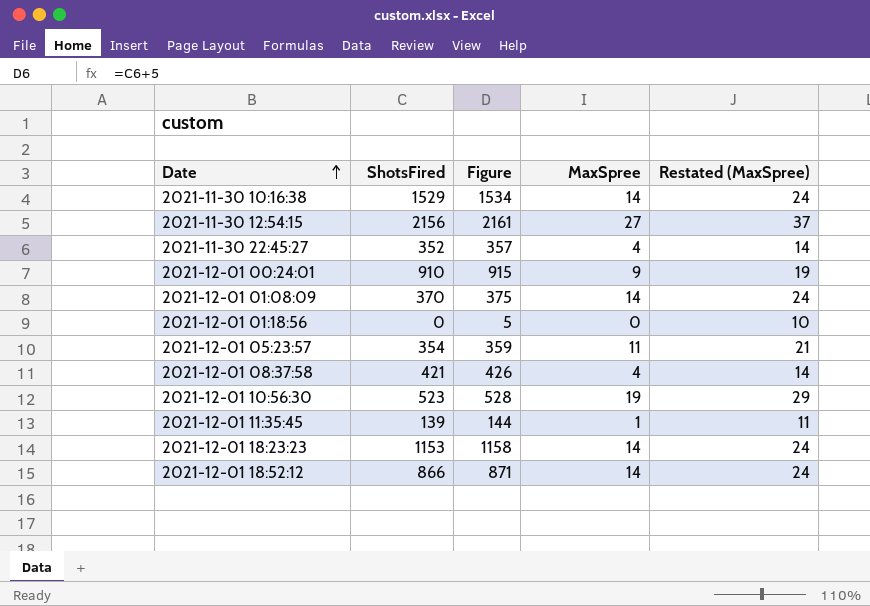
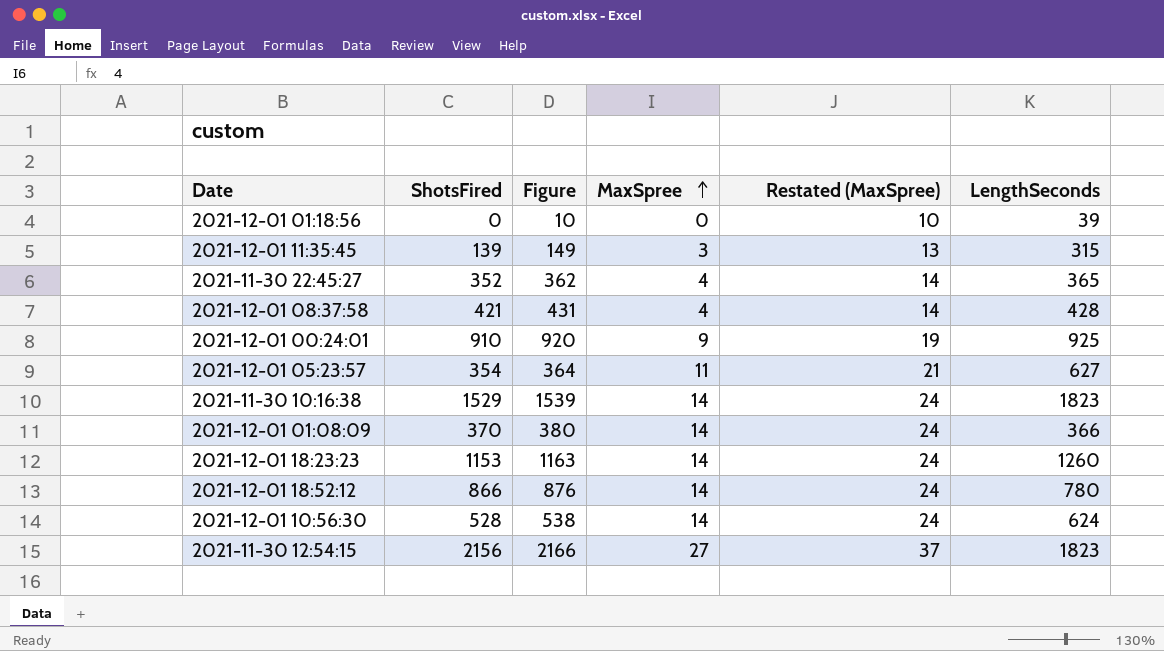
row order: Date ascending -> MaxSpree ascending
column Figure | formula: [ShotsFired] + 5 -> [ShotsFired] + 10
column LengthSeconds | position: none -> 6
2021-12-01 11:35:45 | MaxSpree: 1 -> 3
2021-12-01 11:35:45 | Restated (MaxSpree): 11 -> 13
2021-12-01 10:56:30 | ShotsFired: 523 -> 528
2021-12-01 10:56:30 | MaxSpree: 19 -> 14
2021-12-01 10:56:30 | Restated (MaxSpree): 29 -> 24

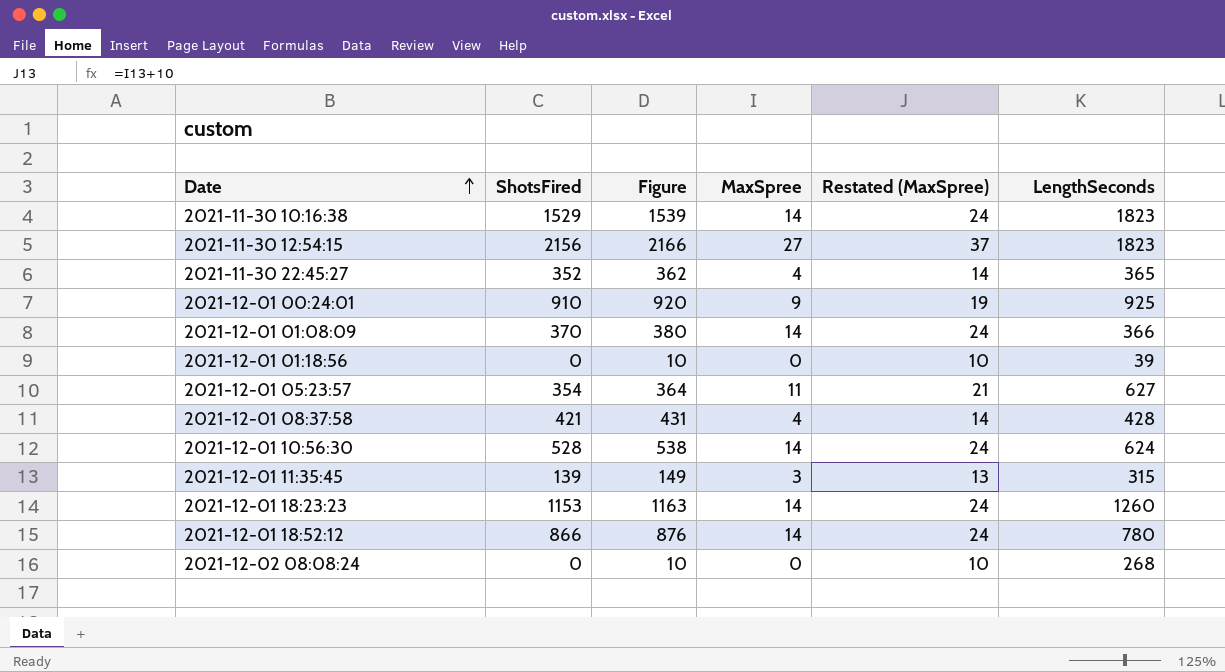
row order: MaxSpree ascending -> Date ascending
row 2021-12-02 08:08:24: none -> 0 | 10 | 0 | 10 | 268

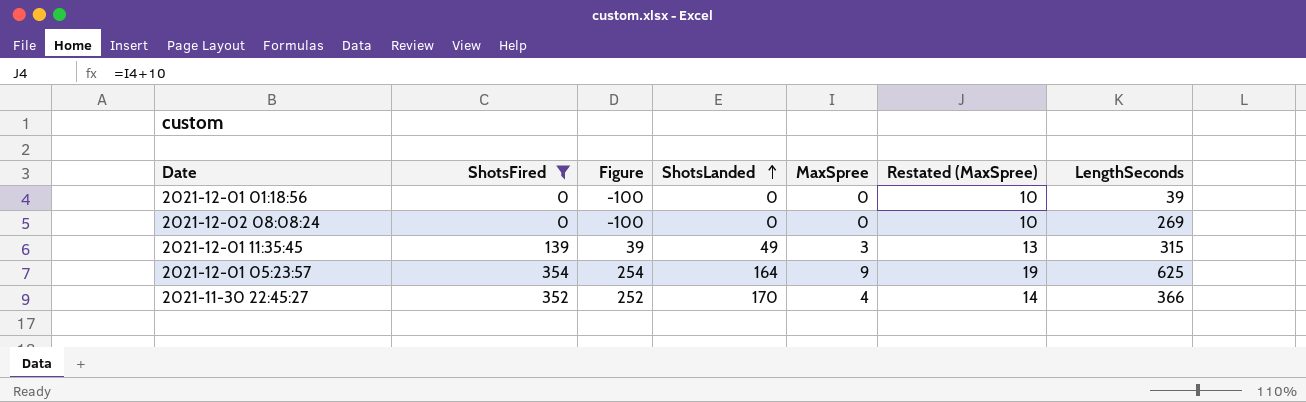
filter: none -> ShotsFired <= 354
row order: Date ascending -> ShotsLanded ascending
column Figure | formula: [ShotsFired] + 10 -> [ShotsFired] - 100
column ShotsLanded | position: none -> 4
2021-12-02 08:08:24 | LengthSeconds: 268 -> 269
2021-12-01 05:23:57 | MaxSpree: 11 -> 9
2021-12-01 05:23:57 | Restated (MaxSpree): 21 -> 19
2021-12-01 05:23:57 | LengthSeconds: 627 -> 625
2021-11-30 22:45:27 | LengthSeconds: 365 -> 366

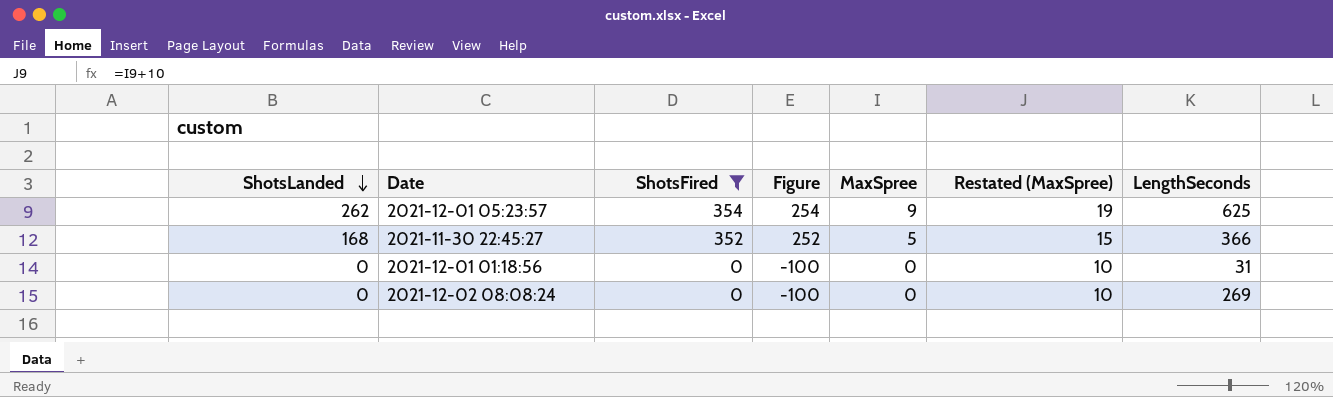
row order: ShotsLanded ascending -> ShotsLanded descending
column ShotsLanded | position: 4 -> 1
row 2021-12-01 11:35:45: 139 | 39 | 49 | 3 | 13 | 315 -> none
2021-12-01 05:23:57 | ShotsLanded: 164 -> 262
2021-11-30 22:45:27 | ShotsLanded: 170 -> 168
2021-11-30 22:45:27 | MaxSpree: 4 -> 5
2021-11-30 22:45:27 | Restated (MaxSpree): 14 -> 15
2021-12-01 01:18:56 | LengthSeconds: 39 -> 31

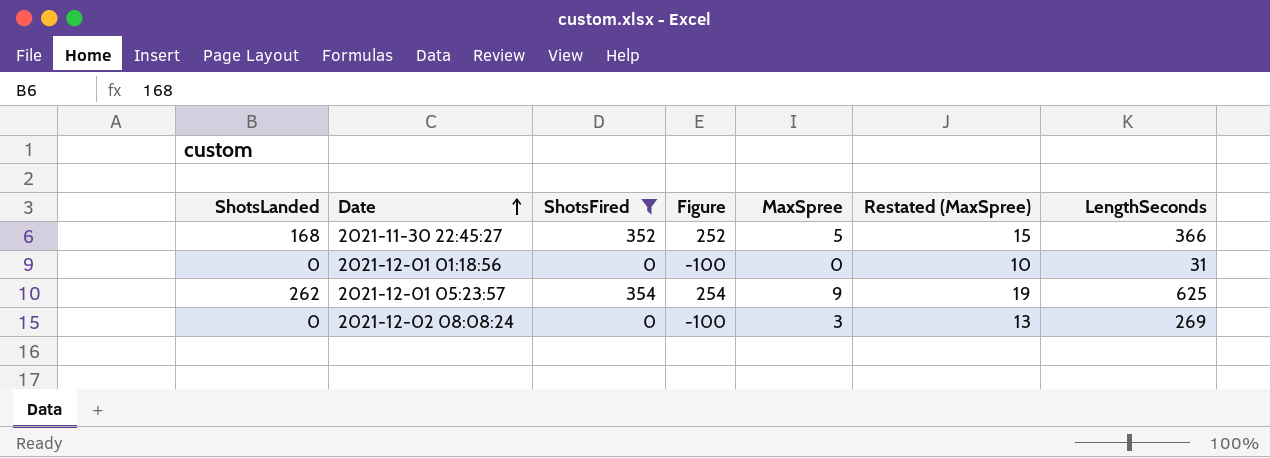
row order: ShotsLanded descending -> Date ascending
2021-12-02 08:08:24 | MaxSpree: 0 -> 3
2021-12-02 08:08:24 | Restated (MaxSpree): 10 -> 13

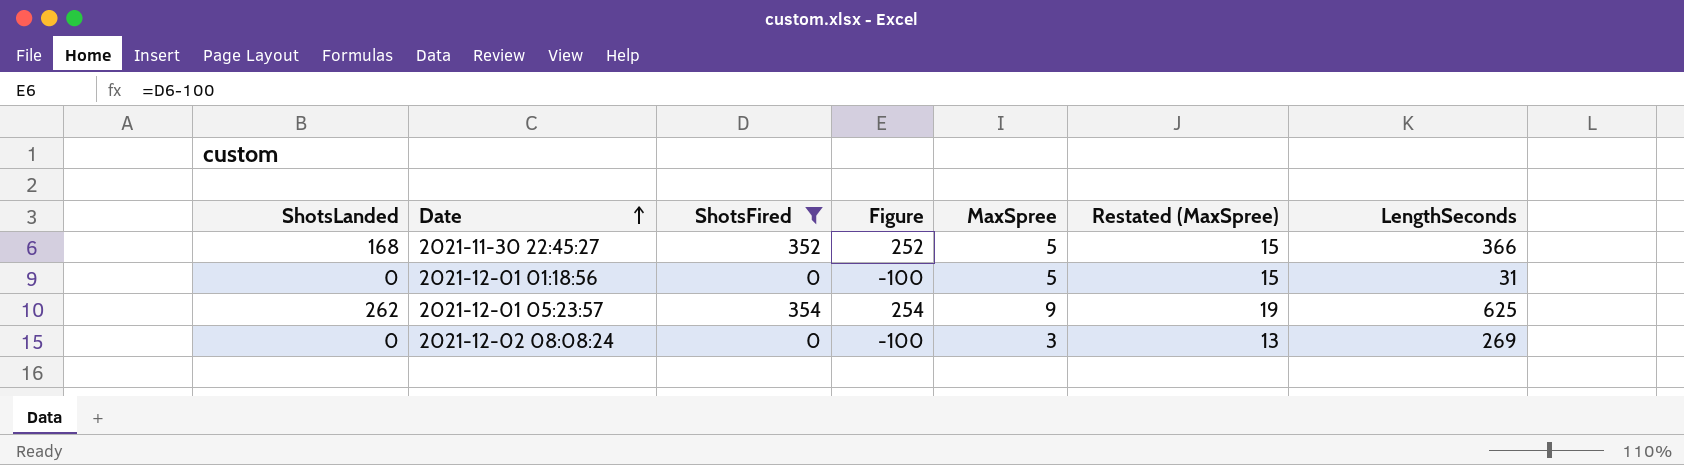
2021-12-01 01:18:56 | MaxSpree: 0 -> 5
2021-12-01 01:18:56 | Restated (MaxSpree): 10 -> 15

